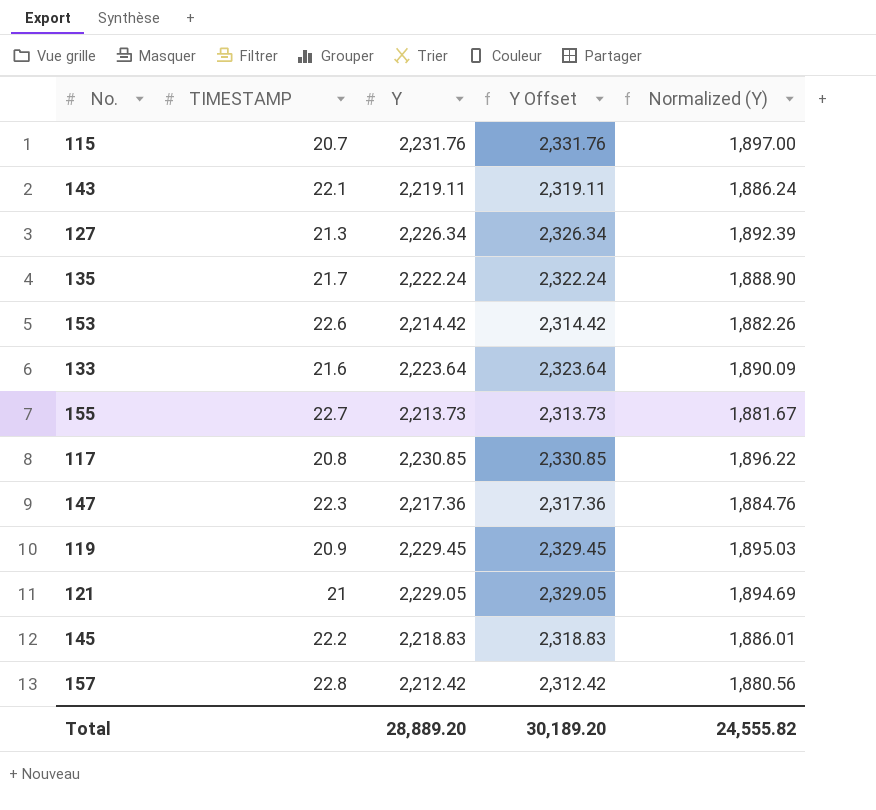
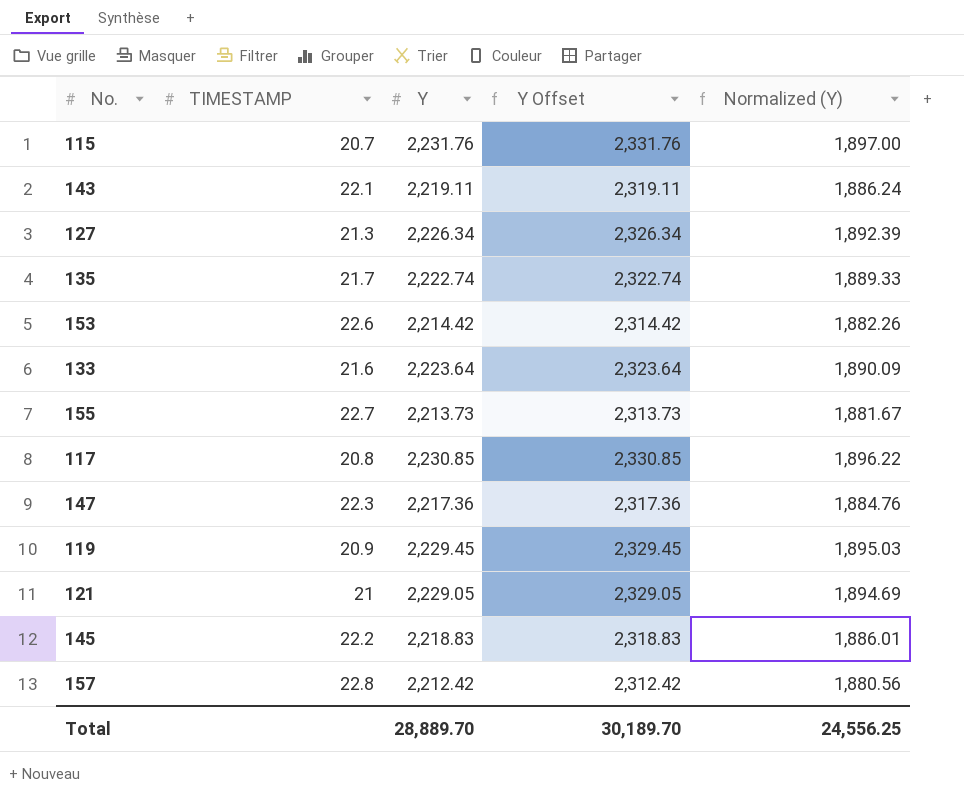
135 | Y: 2,222.24 -> 2,222.74
135 | Y Offset: 2,322.24 -> 2,322.74
135 | Normalized (Y): 1,888.90 -> 1,889.33
Total | Y: 28,889.20 -> 28,889.70
Total | Y Offset: 30,189.20 -> 30,189.70
Total | Normalized (Y): 24,555.82 -> 24,556.25

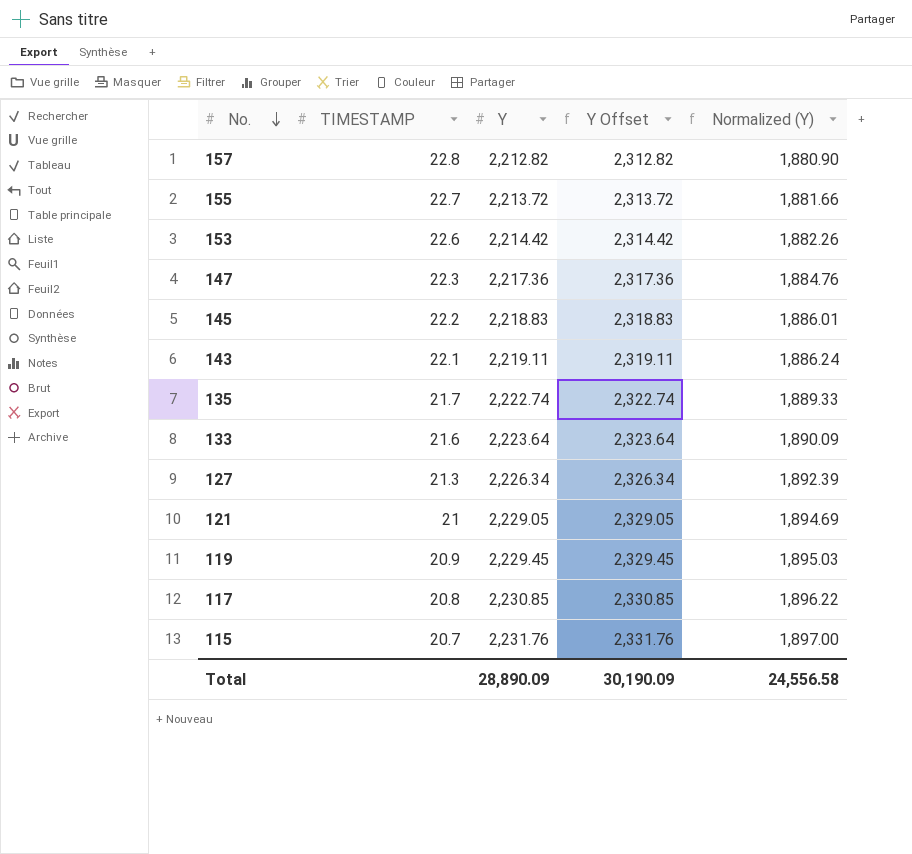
row order: none -> No. descending
157 | Y: 2,212.42 -> 2,212.82
157 | Y Offset: 2,312.42 -> 2,312.82
157 | Normalized (Y): 1,880.56 -> 1,880.90
155 | Y: 2,213.73 -> 2,213.72
155 | Y Offset: 2,313.73 -> 2,313.72
155 | Normalized (Y): 1,881.67 -> 1,881.66
Total | Y: 28,889.70 -> 28,890.09
Total | Y Offset: 30,189.70 -> 30,190.09
Total | Normalized (Y): 24,556.25 -> 24,556.58

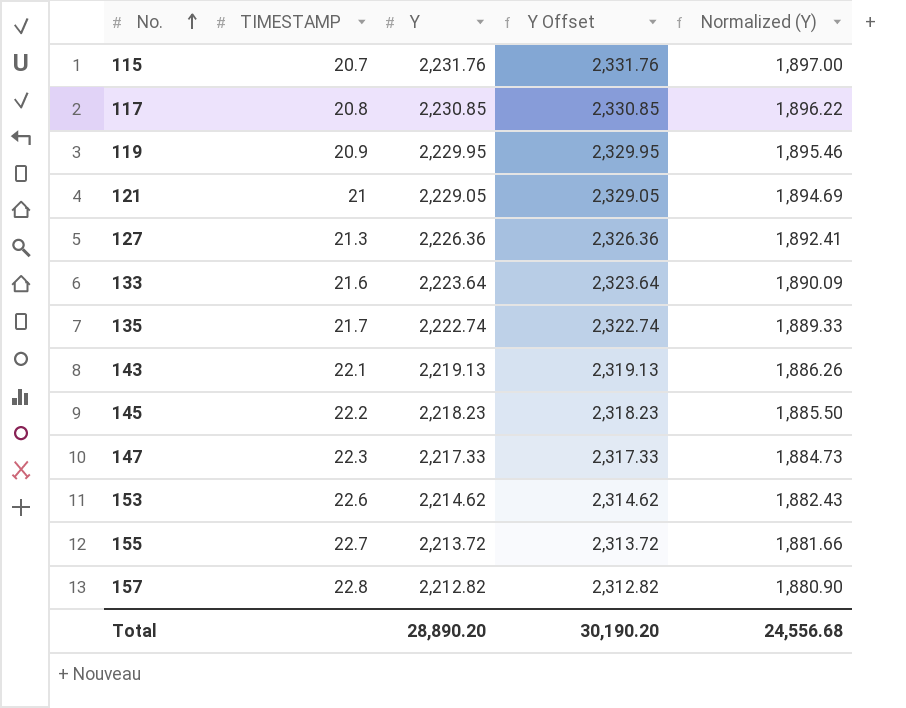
row order: No. descending -> No. ascending
119 | Y: 2,229.45 -> 2,229.95
119 | Y Offset: 2,329.45 -> 2,329.95
119 | Normalized (Y): 1,895.03 -> 1,895.46
127 | Y: 2,226.34 -> 2,226.36
127 | Y Offset: 2,326.34 -> 2,326.36
127 | Normalized (Y): 1,892.39 -> 1,892.41
143 | Y: 2,219.11 -> 2,219.13
143 | Y Offset: 2,319.11 -> 2,319.13
143 | Normalized (Y): 1,886.24 -> 1,886.26
145 | Y: 2,218.83 -> 2,218.23
145 | Y Offset: 2,318.83 -> 2,318.23
145 | Normalized (Y): 1,886.01 -> 1,885.50
147 | Y: 2,217.36 -> 2,217.33
147 | Y Offset: 2,317.36 -> 2,317.33
147 | Normalized (Y): 1,884.76 -> 1,884.73
153 | Y: 2,214.42 -> 2,214.62
153 | Y Offset: 2,314.42 -> 2,314.62
153 | Normalized (Y): 1,882.26 -> 1,882.43
Total | Y: 28,890.09 -> 28,890.20
Total | Y Offset: 30,190.09 -> 30,190.20
Total | Normalized (Y): 24,556.58 -> 24,556.68

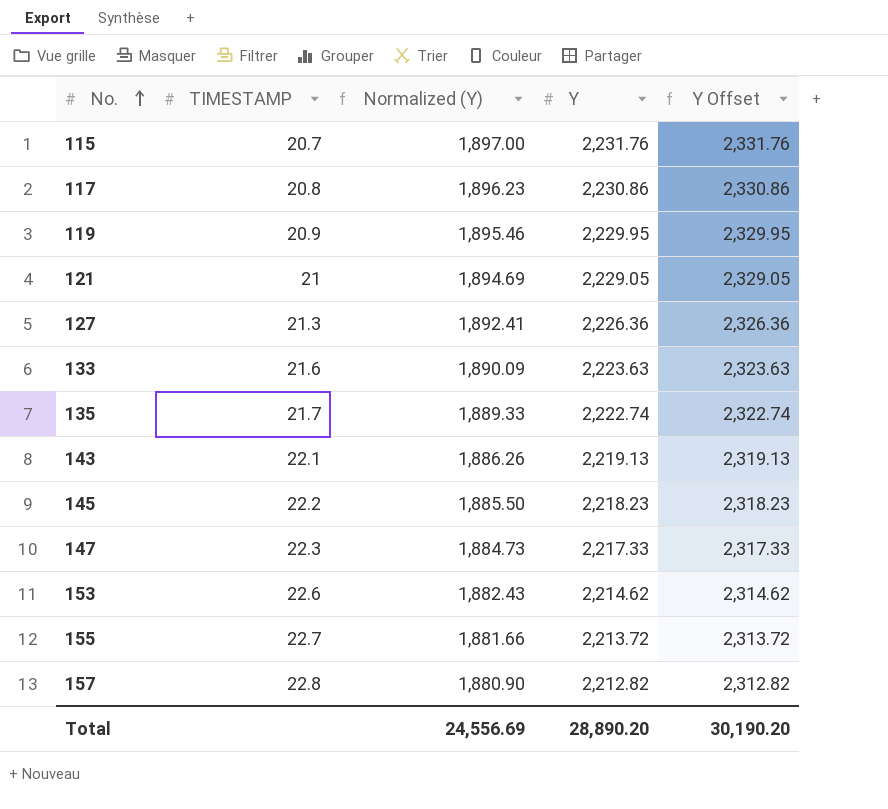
column Normalized (Y) | position: 5 -> 3
117 | Normalized (Y): 1,896.22 -> 1,896.23
117 | Y: 2,230.85 -> 2,230.86
117 | Y Offset: 2,330.85 -> 2,330.86
133 | Y: 2,223.64 -> 2,223.63
133 | Y Offset: 2,323.64 -> 2,323.63
Total | Normalized (Y): 24,556.68 -> 24,556.69

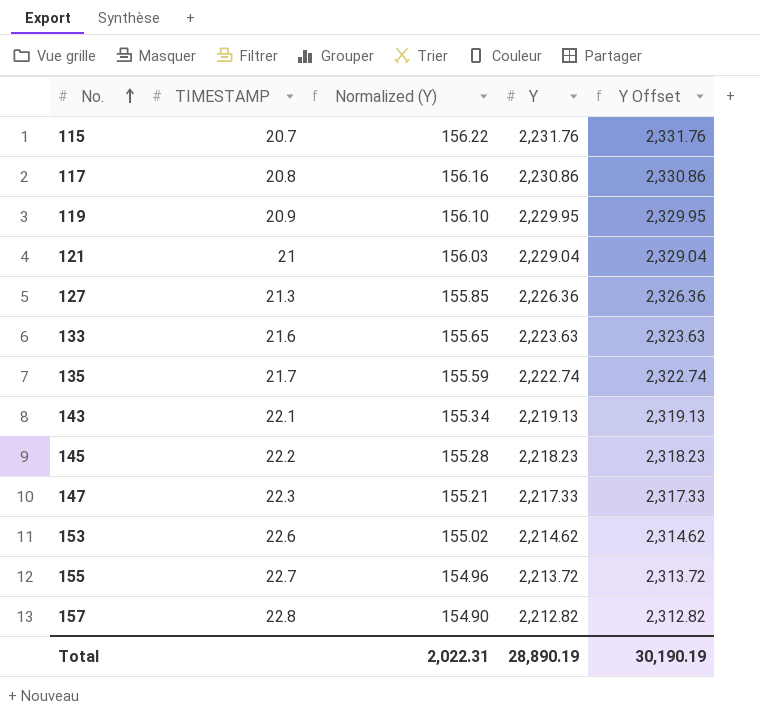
column Normalized (Y) | formula: [Y] * 0.85 -> [Y] * 0.07
121 | Y: 2,229.05 -> 2,229.04
121 | Y Offset: 2,329.05 -> 2,329.04
Total | Normalized (Y): 24,556.69 -> 2,022.31
Total | Y: 28,890.20 -> 28,890.19
Total | Y Offset: 30,190.20 -> 30,190.19

